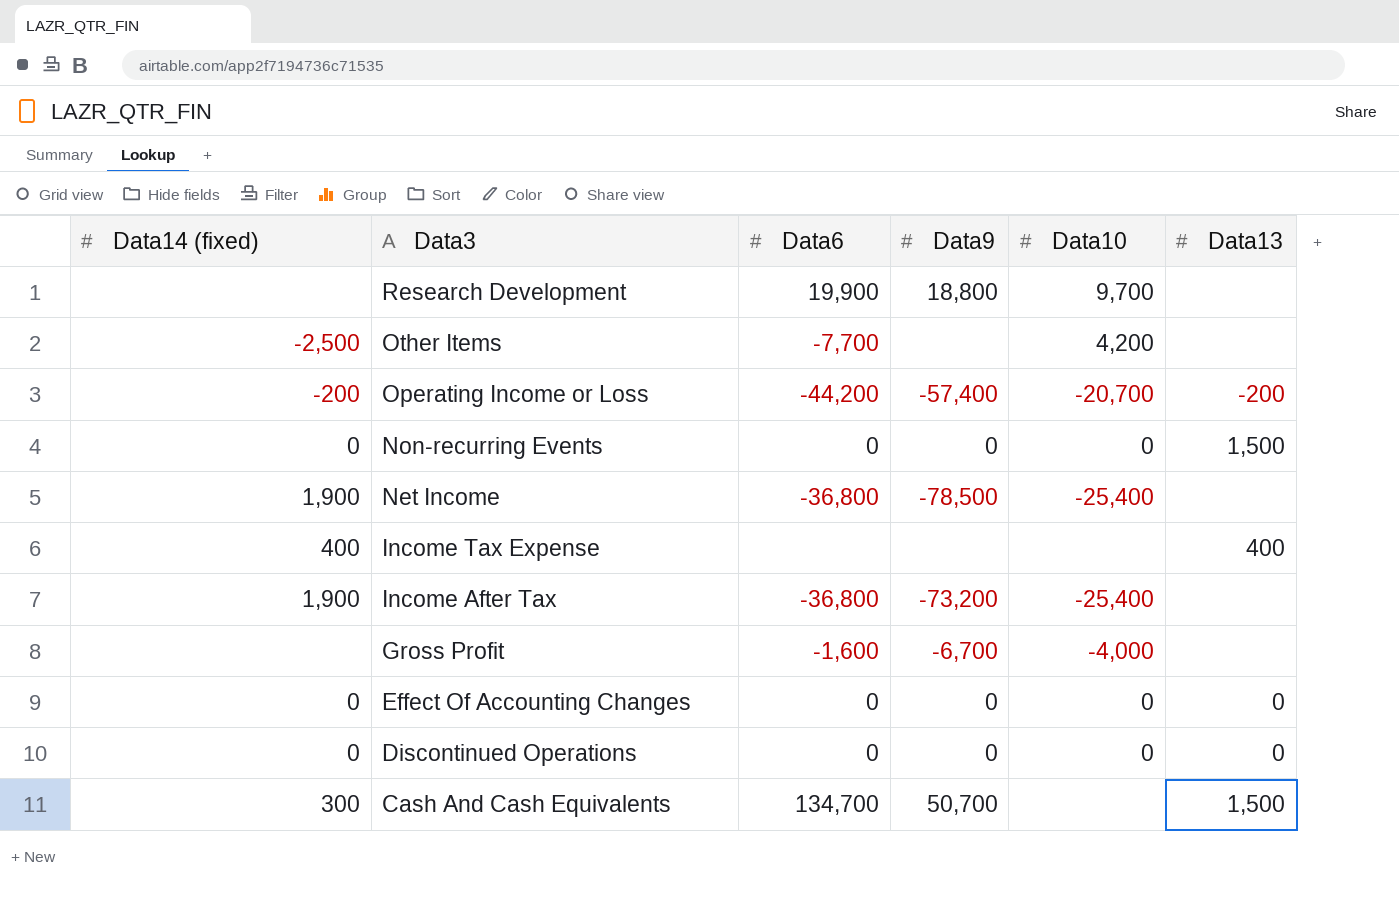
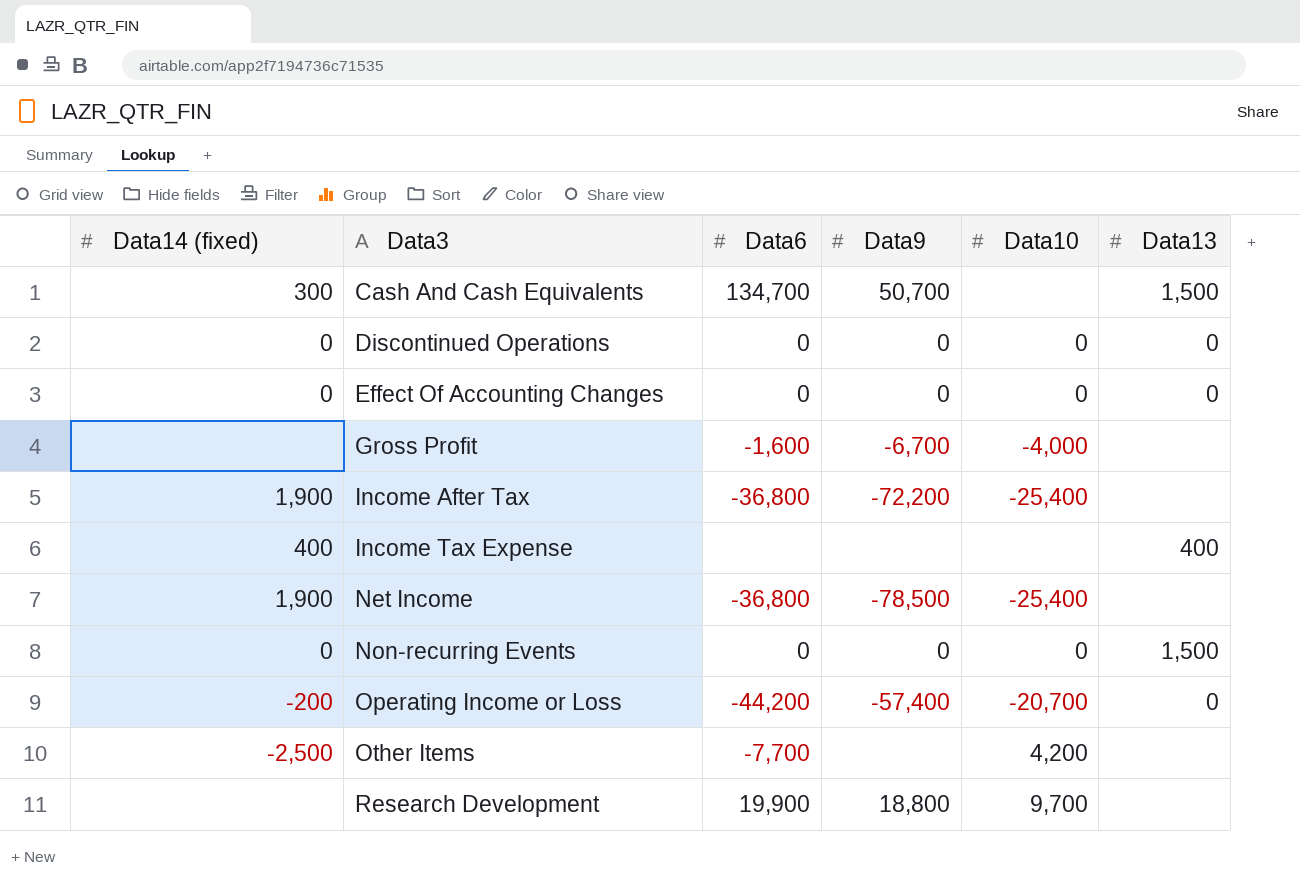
row order: Data3 descending -> Data3 ascending
Income After Tax | Data9: -73,200 -> -72,200
Operating Income or Loss | Data13: -200 -> 0

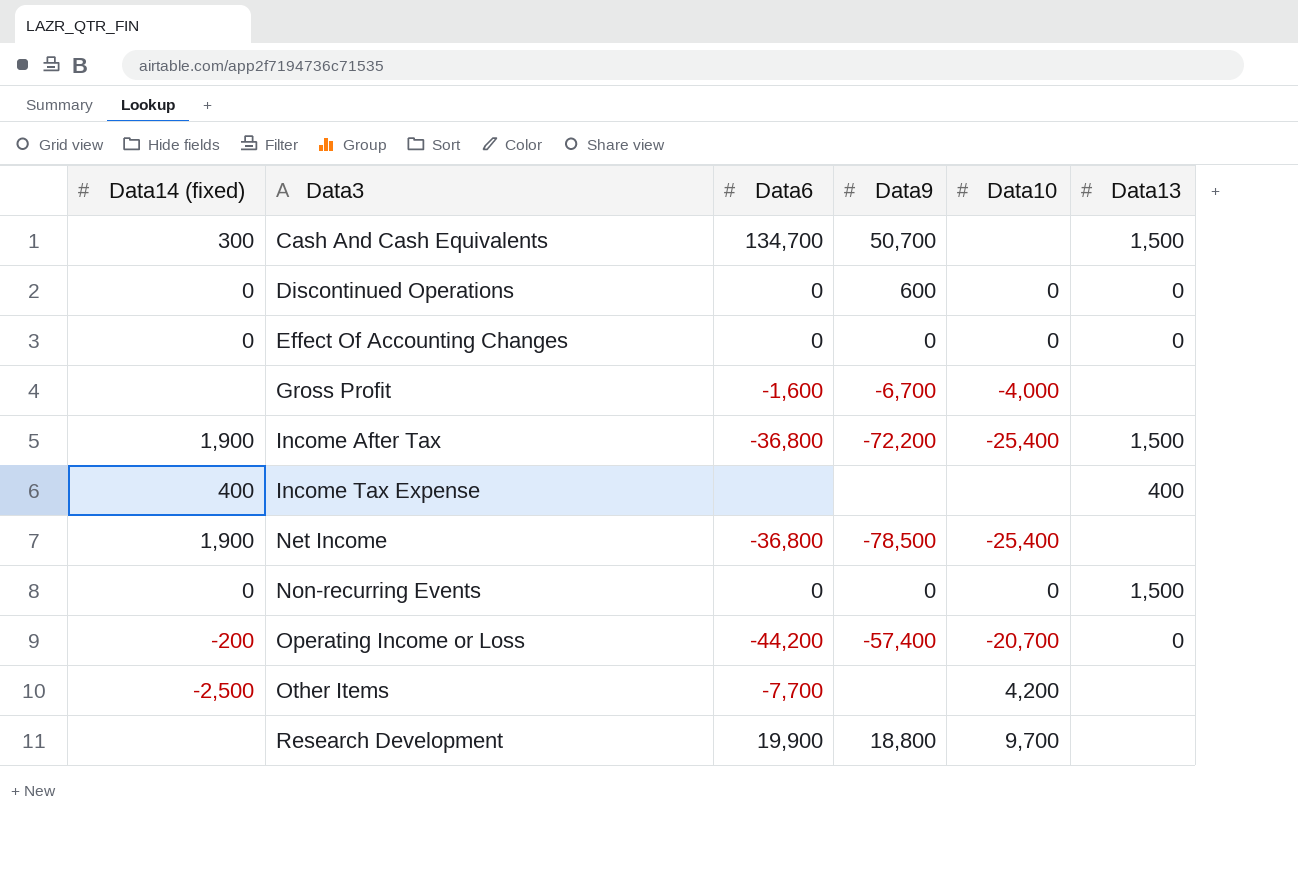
Discontinued Operations | Data9: 0 -> 600
Income After Tax | Data13: none -> 1,500

